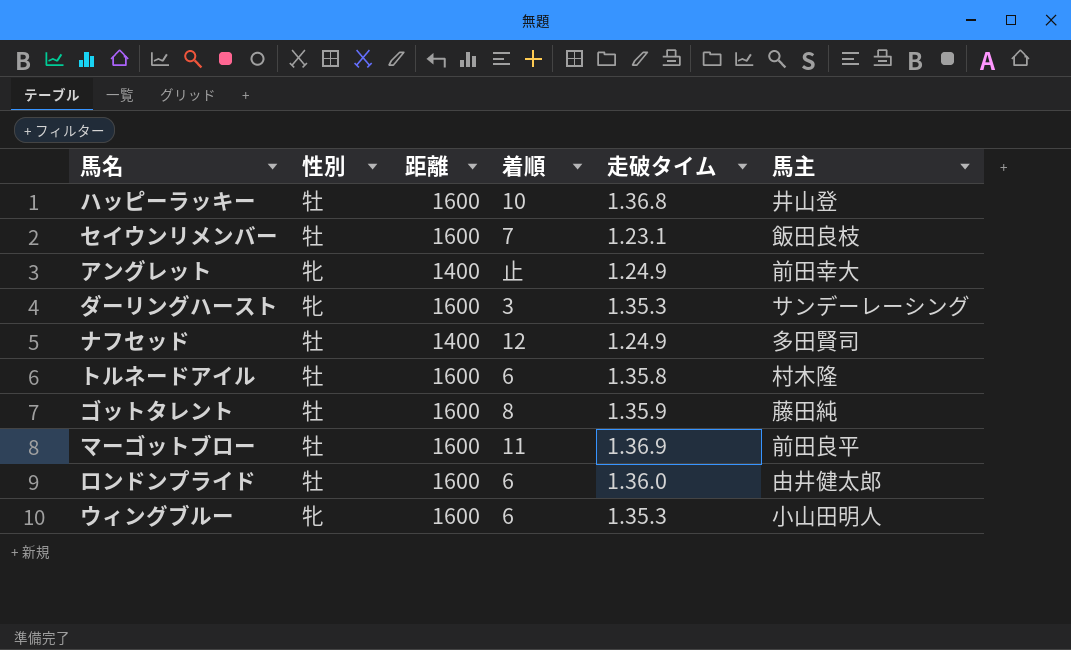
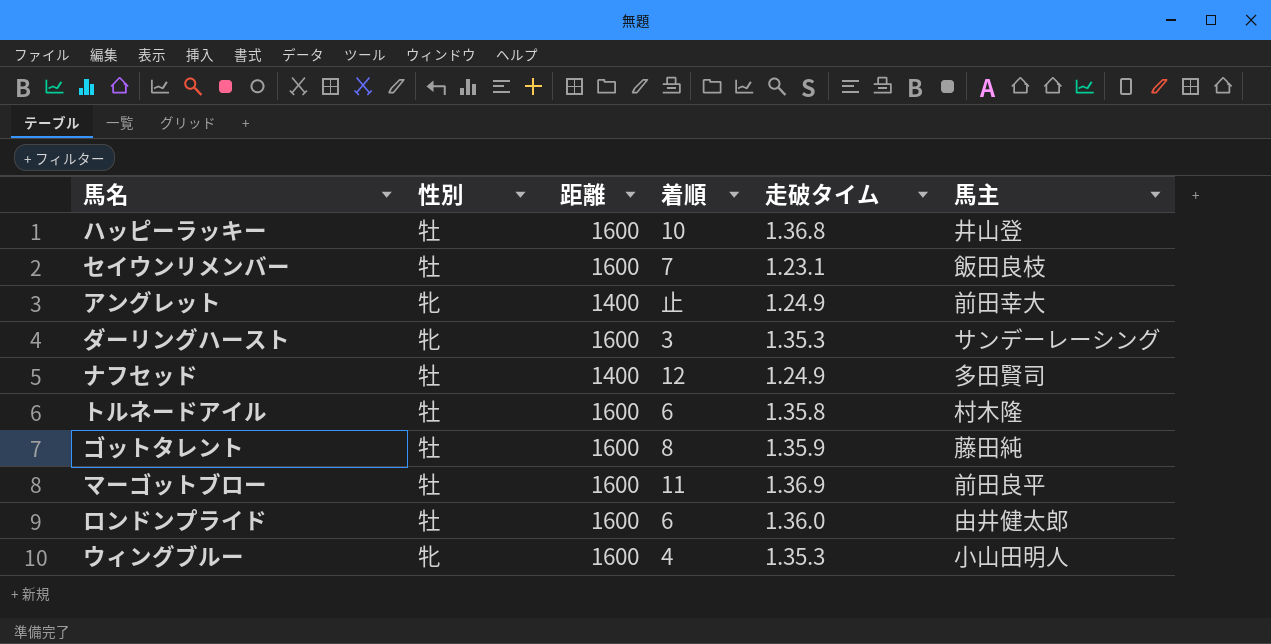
ウィングブルー | 着順: 6 -> 4

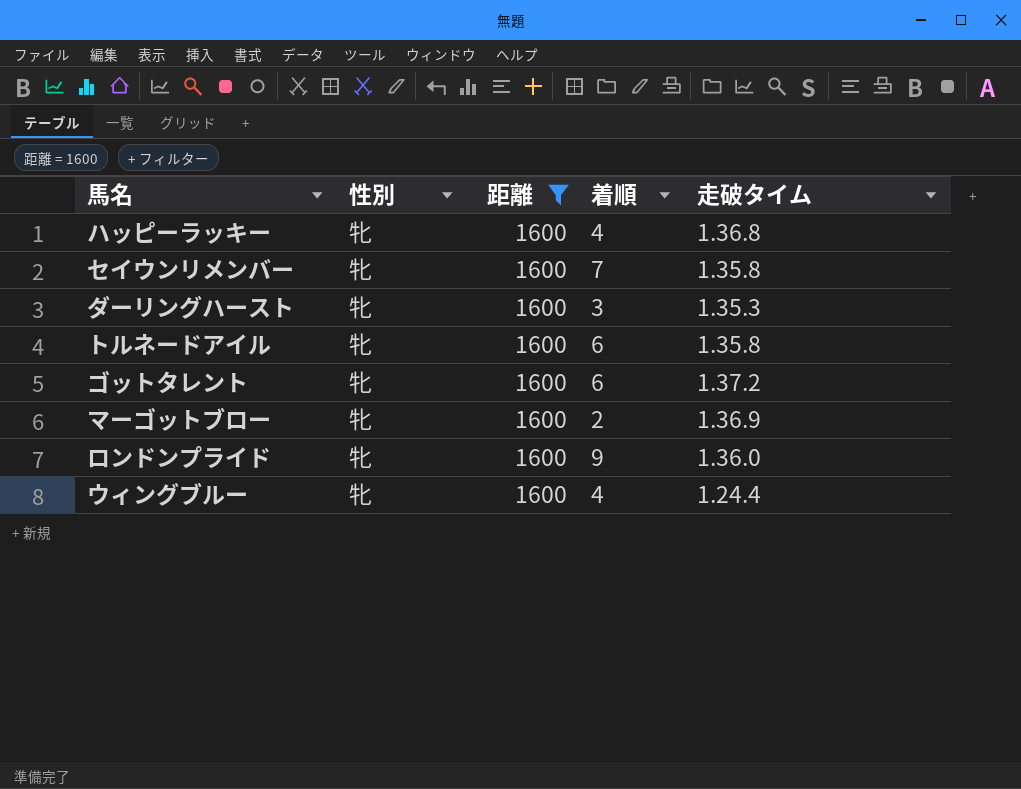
filter: none -> 距離 = 1600
column 馬主 | position: 6 -> none
ハッピーラッキー | 性別: 牡 -> 牝
ハッピーラッキー | 着順: 10 -> 4
セイウンリメンバー | 性別: 牡 -> 牝
セイウンリメンバー | 走破タイム: 1.23.1 -> 1.35.8
トルネードアイル | 性別: 牡 -> 牝
ゴットタレント | 性別: 牡 -> 牝
ゴットタレント | 着順: 8 -> 6
ゴットタレント | 走破タイム: 1.35.9 -> 1.37.2
マーゴットブロー | 性別: 牡 -> 牝
マーゴットブロー | 着順: 11 -> 2
ロンドンプライド | 性別: 牡 -> 牝
ロンドンプライド | 着順: 6 -> 9
ウィングブルー | 走破タイム: 1.35.3 -> 1.24.4

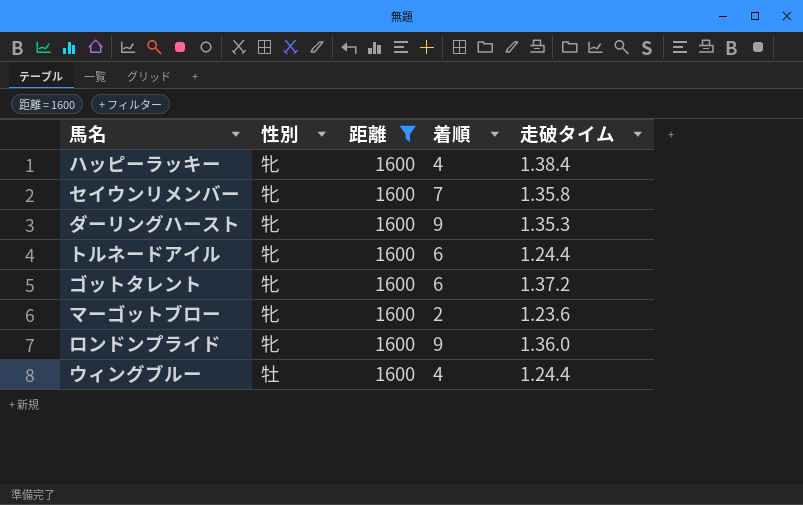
ハッピーラッキー | 走破タイム: 1.36.8 -> 1.38.4
ダーリングハースト | 着順: 3 -> 9
トルネードアイル | 走破タイム: 1.35.8 -> 1.24.4
マーゴットブロー | 走破タイム: 1.36.9 -> 1.23.6
ウィングブルー | 性別: 牝 -> 牡

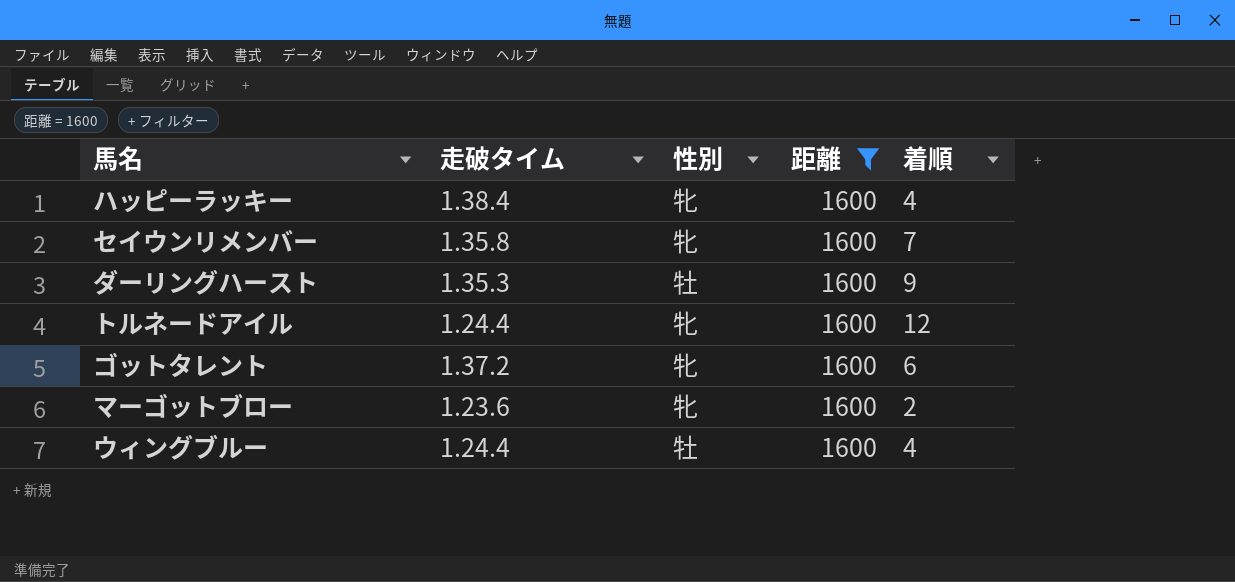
column 走破タイム | position: 5 -> 2
row ロンドンプライド: 牝 | 1600 | 9 | 1.36.0 -> none
ダーリングハースト | 性別: 牝 -> 牡
トルネードアイル | 着順: 6 -> 12

